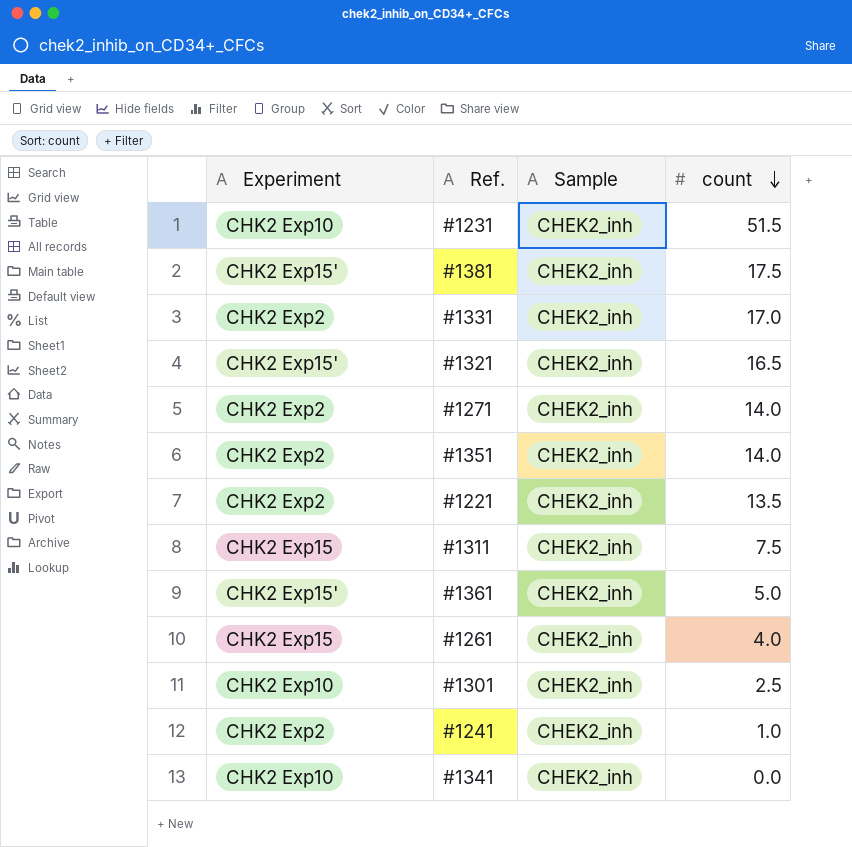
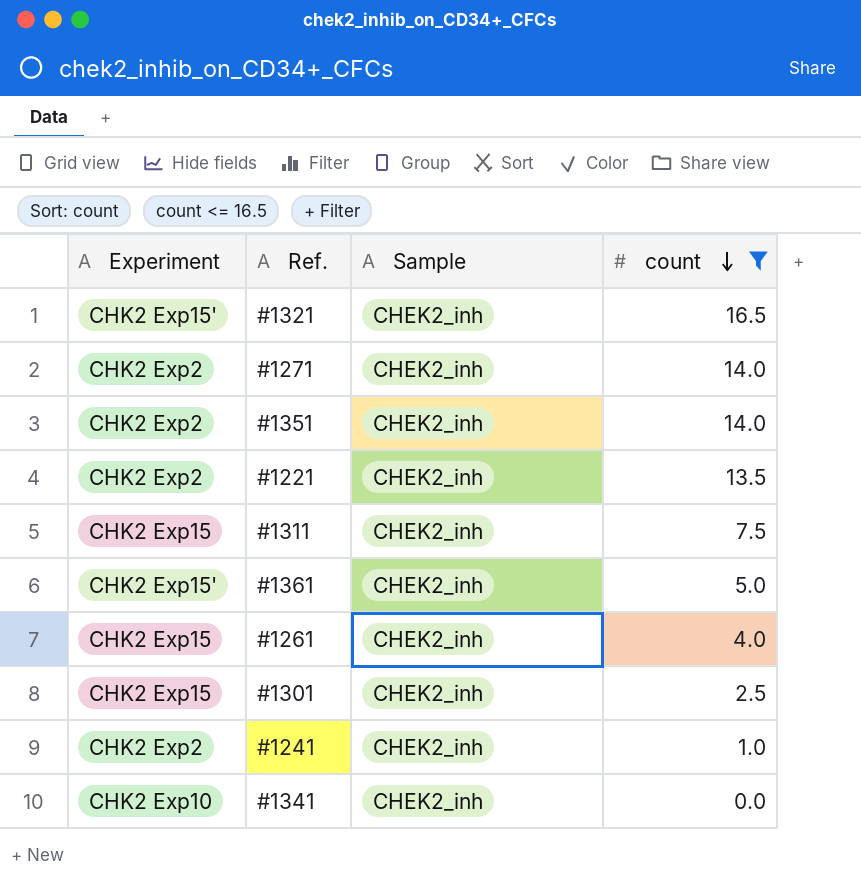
filter: none -> count <= 16.5
#1301 | Experiment: CHK2 Exp10 -> CHK2 Exp15

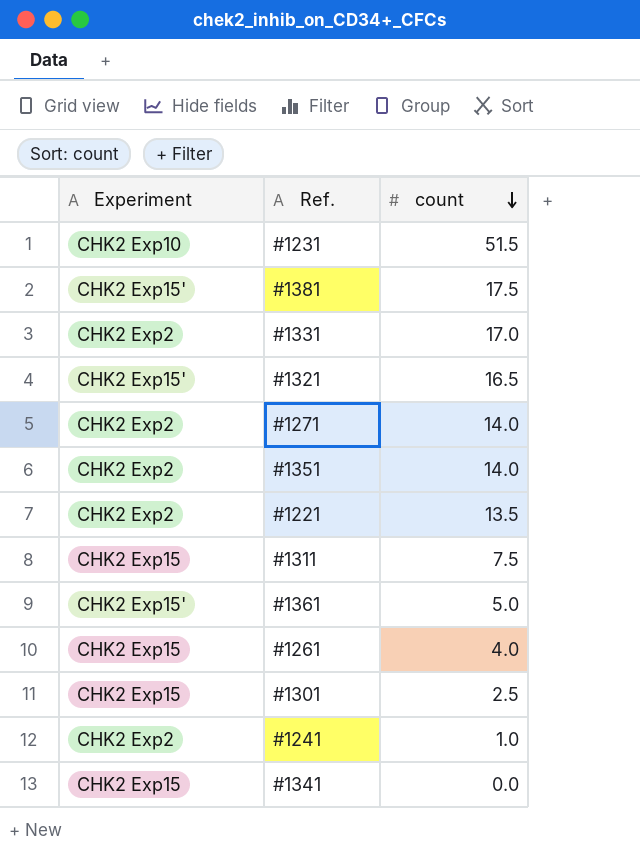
filter: count <= 16.5 -> none
column Sample | position: 3 -> none
#1341 | Experiment: CHK2 Exp10 -> CHK2 Exp15

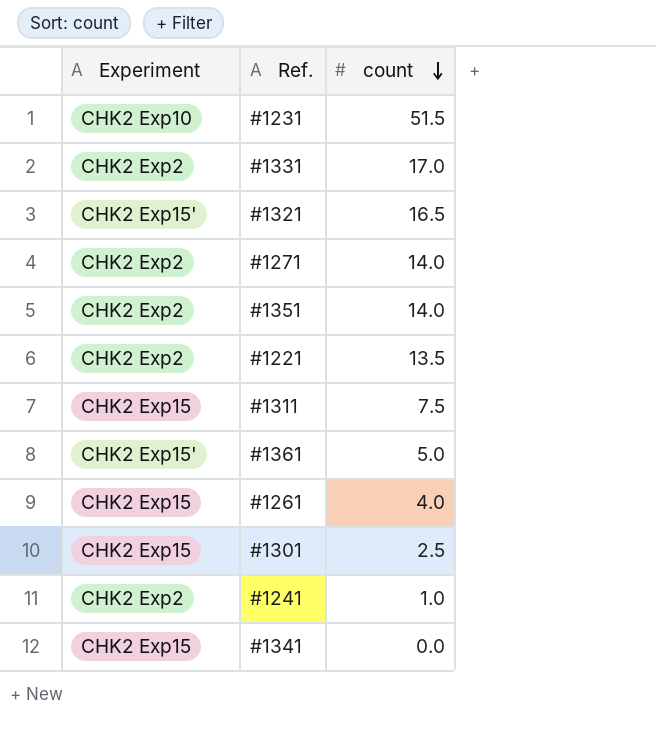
row #1381: CHK2 Exp15' | 17.5 -> none

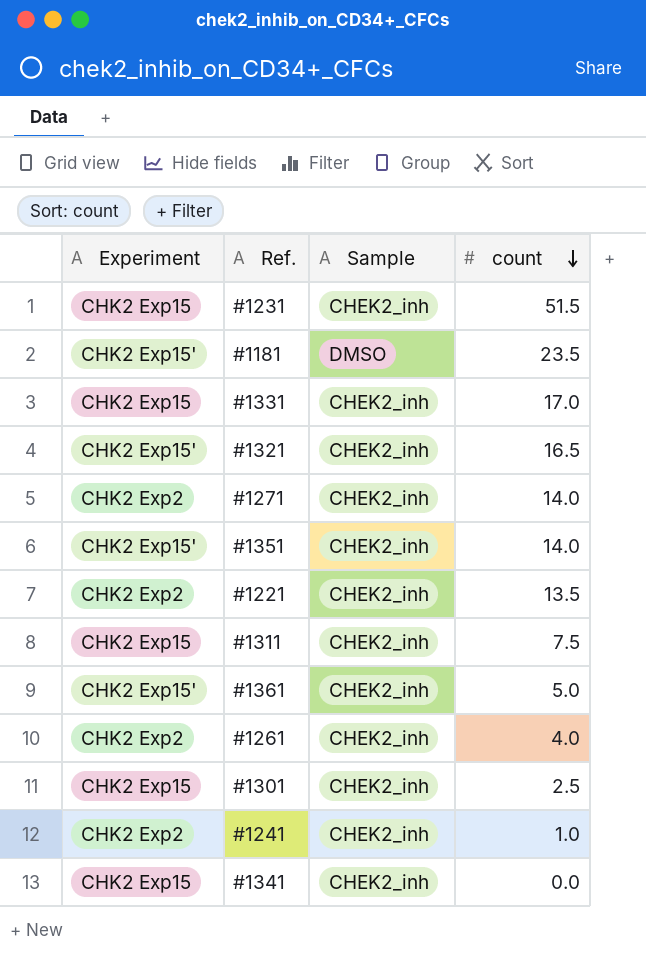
column Sample | position: none -> 3
#1231 | Experiment: CHK2 Exp10 -> CHK2 Exp15
row #1181: none -> CHK2 Exp15' | DMSO | 23.5
#1331 | Experiment: CHK2 Exp2 -> CHK2 Exp15
#1351 | Experiment: CHK2 Exp2 -> CHK2 Exp15'
#1261 | Experiment: CHK2 Exp15 -> CHK2 Exp2

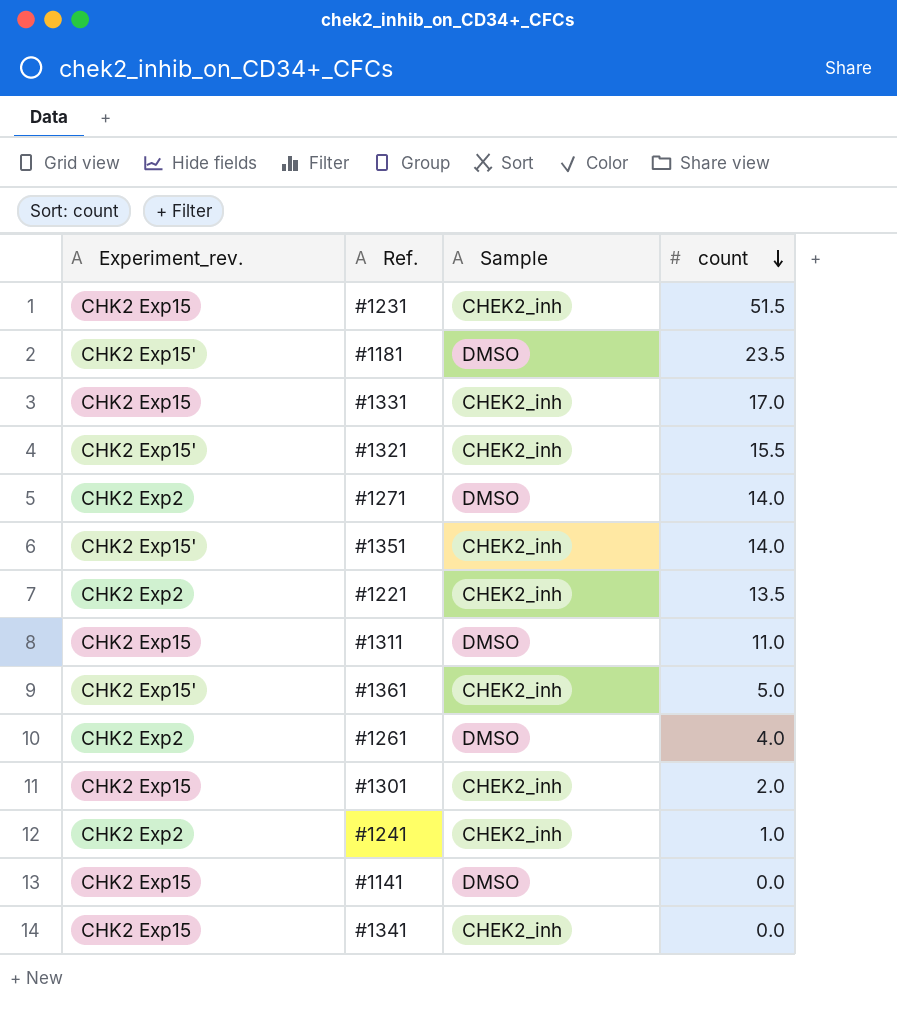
column name: Experiment -> Experiment_rev.
#1321 | count: 16.5 -> 15.5
#1271 | Sample: CHEK2_inh -> DMSO
#1311 | Sample: CHEK2_inh -> DMSO
#1311 | count: 7.5 -> 11.0
#1261 | Sample: CHEK2_inh -> DMSO
#1301 | count: 2.5 -> 2.0
row #1141: none -> CHK2 Exp15 | DMSO | 0.0

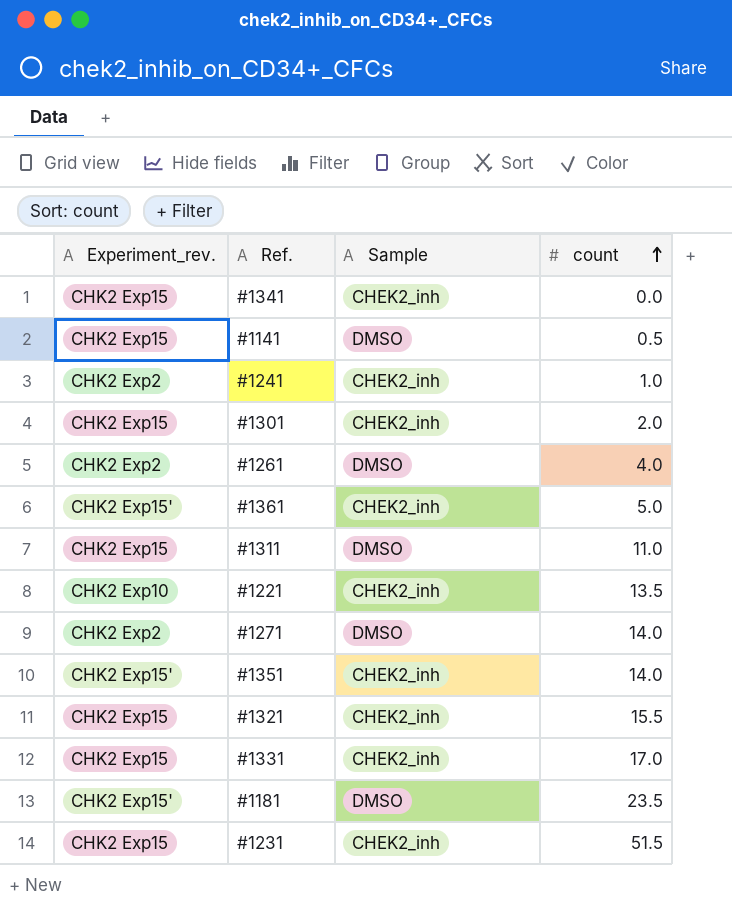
row order: count descending -> count ascending
#1141 | count: 0.0 -> 0.5
#1221 | Experiment_rev.: CHK2 Exp2 -> CHK2 Exp10
#1321 | Experiment_rev.: CHK2 Exp15' -> CHK2 Exp15

